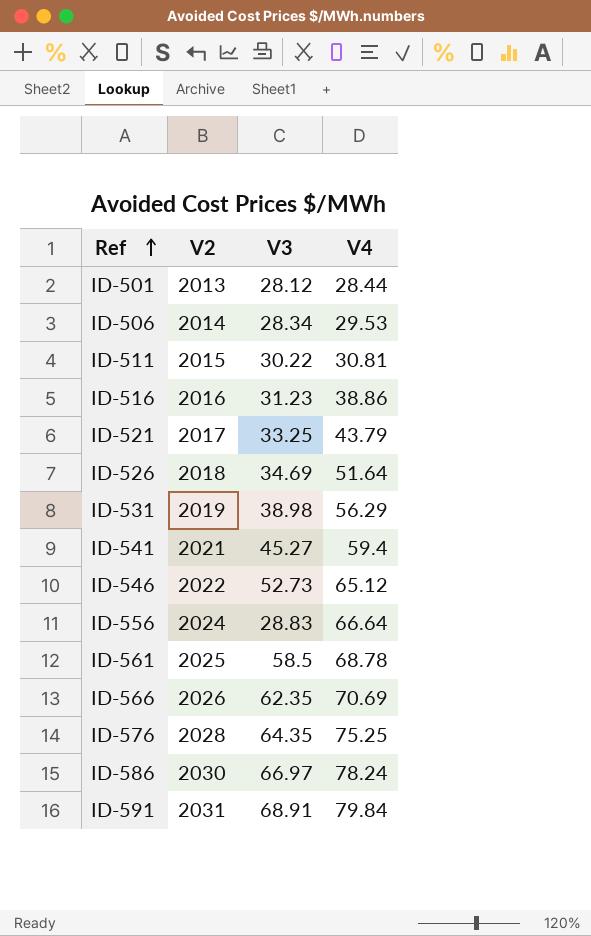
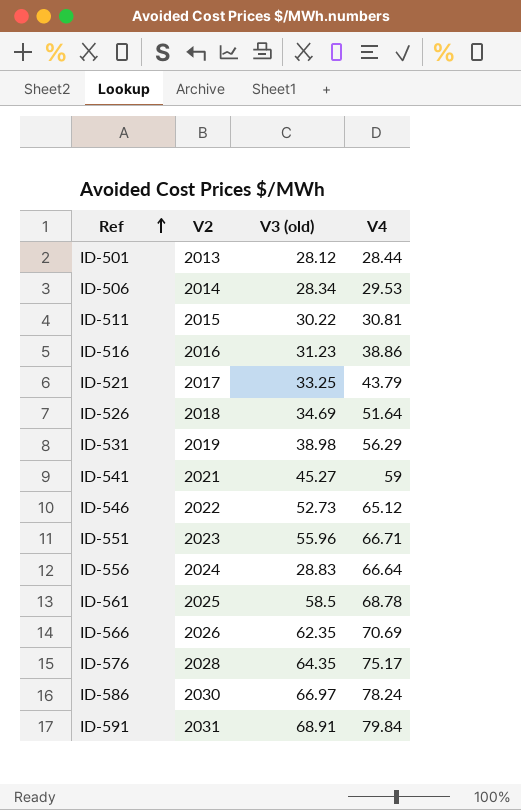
column name: V3 -> V3 (old)
ID-541 | V4: 59.4 -> 59
row ID-551: none -> 2023 | 55.96 | 66.71
ID-576 | V4: 75.25 -> 75.17

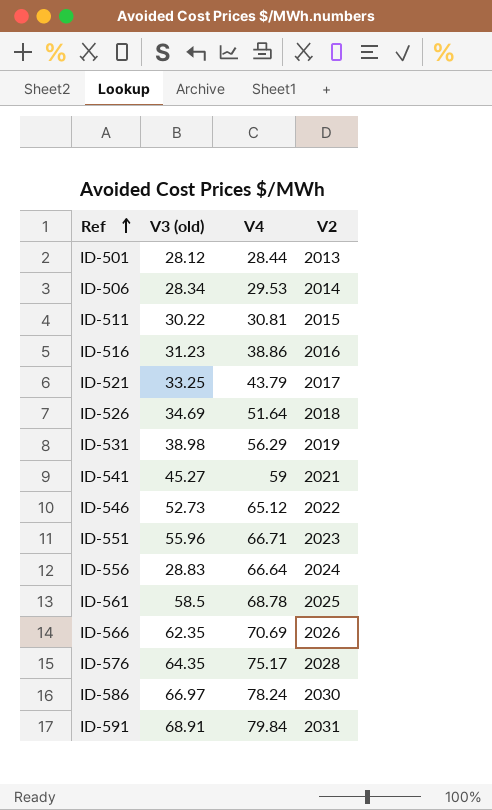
column V2 | position: 2 -> 4

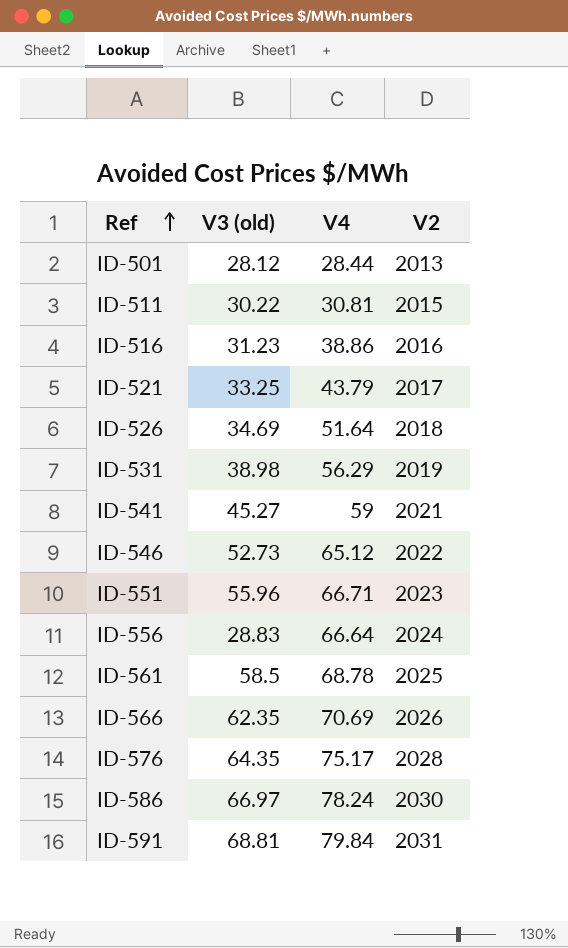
row ID-506: 28.34 | 29.53 | 2014 -> none
ID-591 | V3 (old): 68.91 -> 68.81

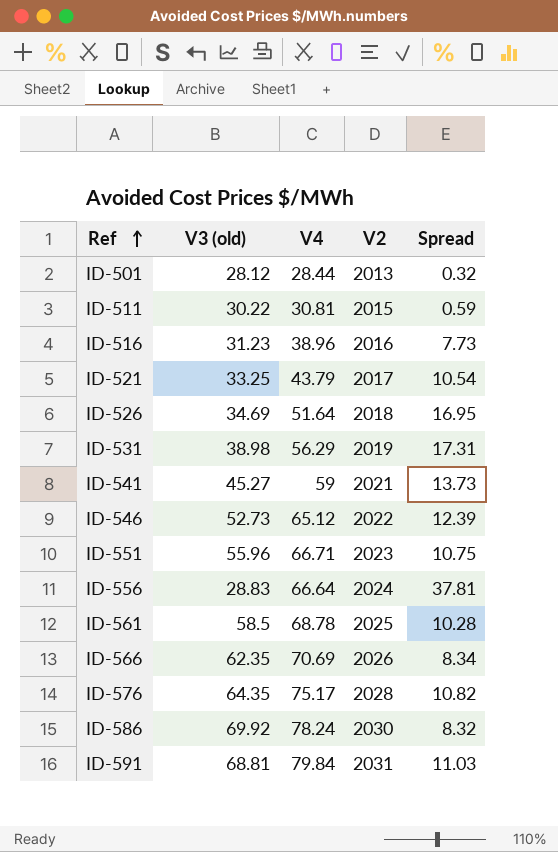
column Spread | formula: none -> [V4] - [V3 (old)]
ID-516 | V4: 38.86 -> 38.96
ID-586 | V3 (old): 66.97 -> 69.92

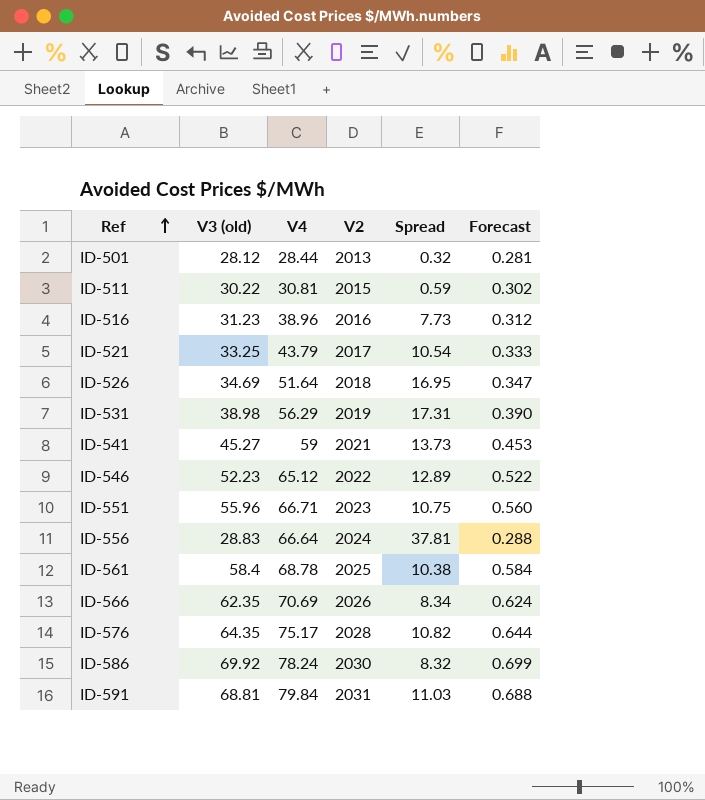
column Forecast | formula: none -> [V3 (old)] * 0.01
ID-546 | V3 (old): 52.73 -> 52.23
ID-546 | Spread: 12.39 -> 12.89
ID-561 | V3 (old): 58.5 -> 58.4
ID-561 | Spread: 10.28 -> 10.38

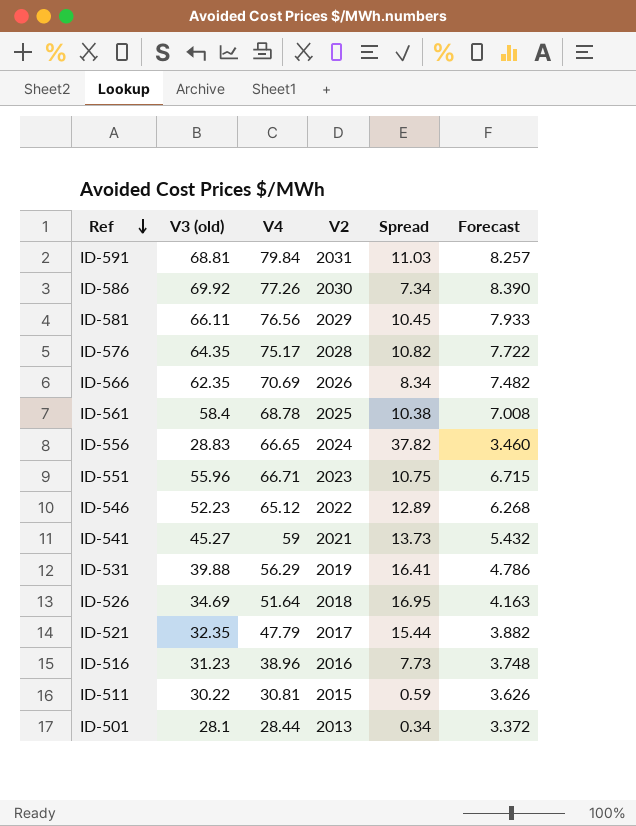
row order: Ref ascending -> Ref descending
column Forecast | formula: [V3 (old)] * 0.01 -> [V3 (old)] * 0.12
ID-586 | V4: 78.24 -> 77.26
ID-586 | Spread: 8.32 -> 7.34
row ID-581: none -> 66.11 | 76.56 | 2029 | 10.45 | 7.933
ID-556 | V4: 66.64 -> 66.65
ID-556 | Spread: 37.81 -> 37.82
ID-531 | V3 (old): 38.98 -> 39.88
ID-531 | Spread: 17.31 -> 16.41
ID-521 | V3 (old): 33.25 -> 32.35
ID-521 | V4: 43.79 -> 47.79
ID-521 | Spread: 10.54 -> 15.44
ID-501 | V3 (old): 28.12 -> 28.1
ID-501 | Spread: 0.32 -> 0.34

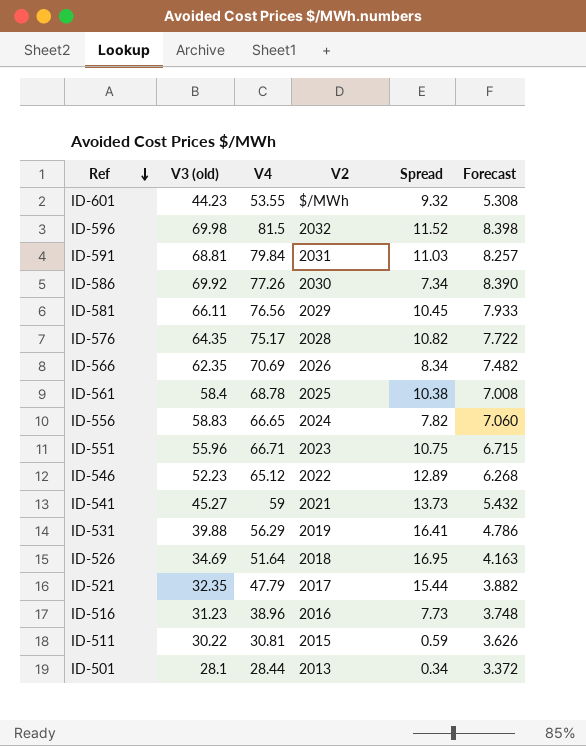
row ID-601: none -> 44.23 | 53.55 | $/MWh | 9.32 | 5.308
row ID-596: none -> 69.98 | 81.5 | 2032 | 11.52 | 8.398
ID-556 | V3 (old): 28.83 -> 58.83
ID-556 | Spread: 37.82 -> 7.82
ID-556 | Forecast: 3.460 -> 7.060

